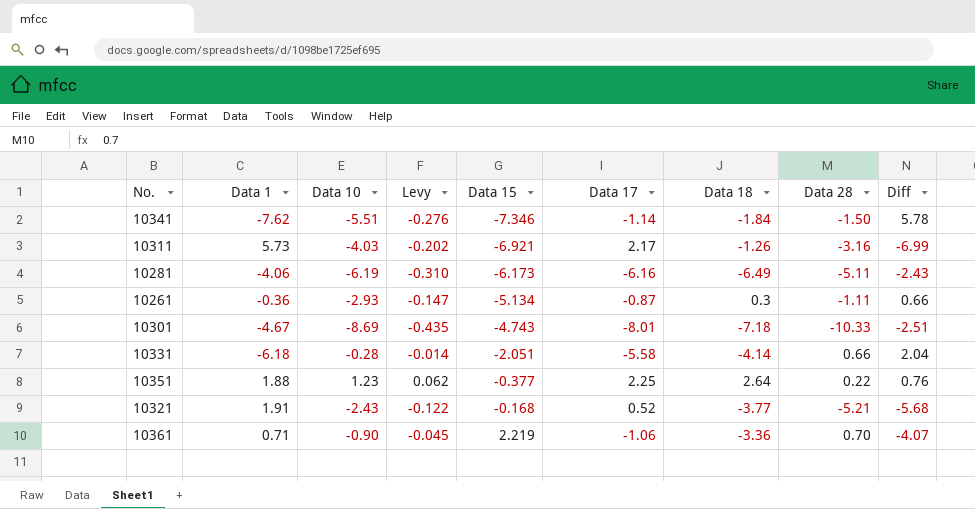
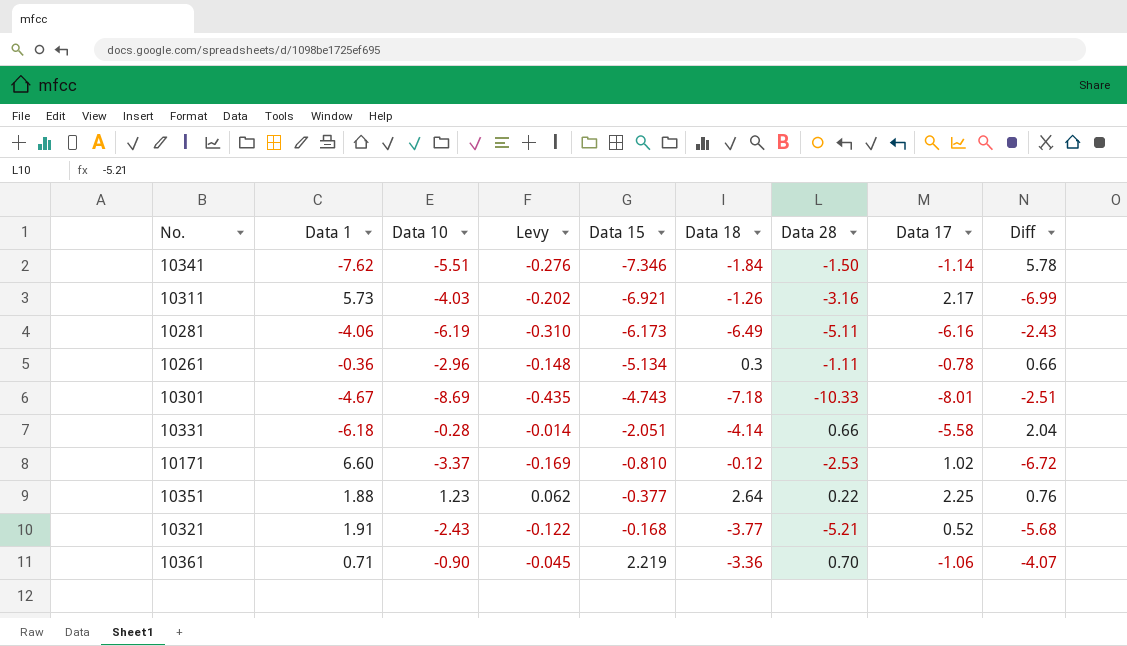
column Data 17 | position: 6 -> 8
10261 | Data 10: -2.93 -> -2.96
10261 | Levy: -0.147 -> -0.148
10261 | Data 17: -0.87 -> -0.78
row 10171: none -> 6.60 | -3.37 | -0.169 | -0.810 | -0.12 | -2.53 | 1.02 | -6.72

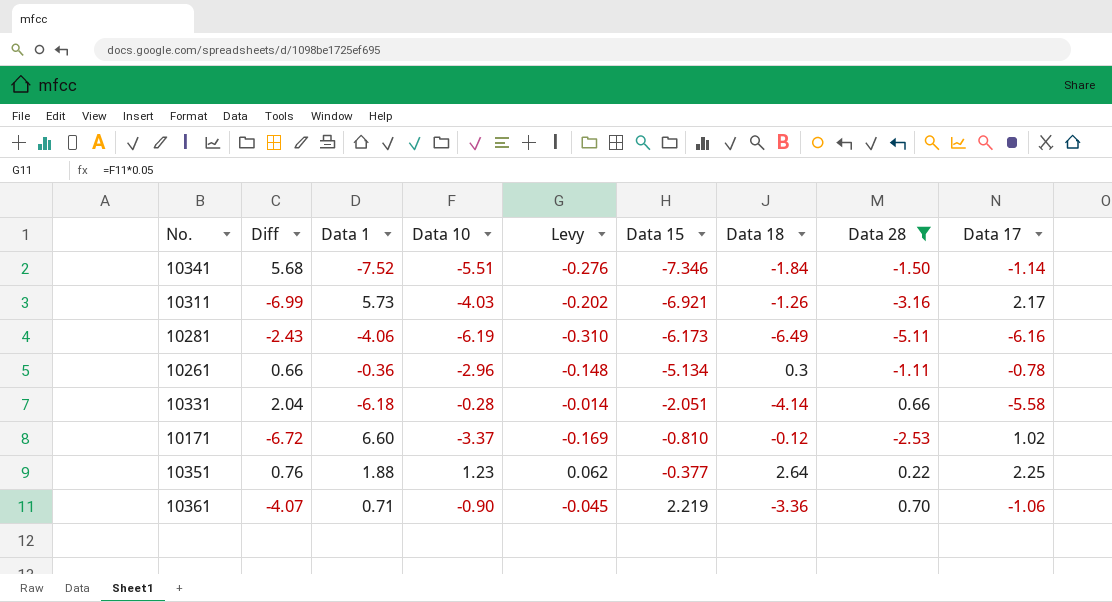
filter: none -> Data 28 >= -5.11
column Diff | position: 9 -> 2
10341 | Diff: 5.78 -> 5.68
10341 | Data 1: -7.62 -> -7.52

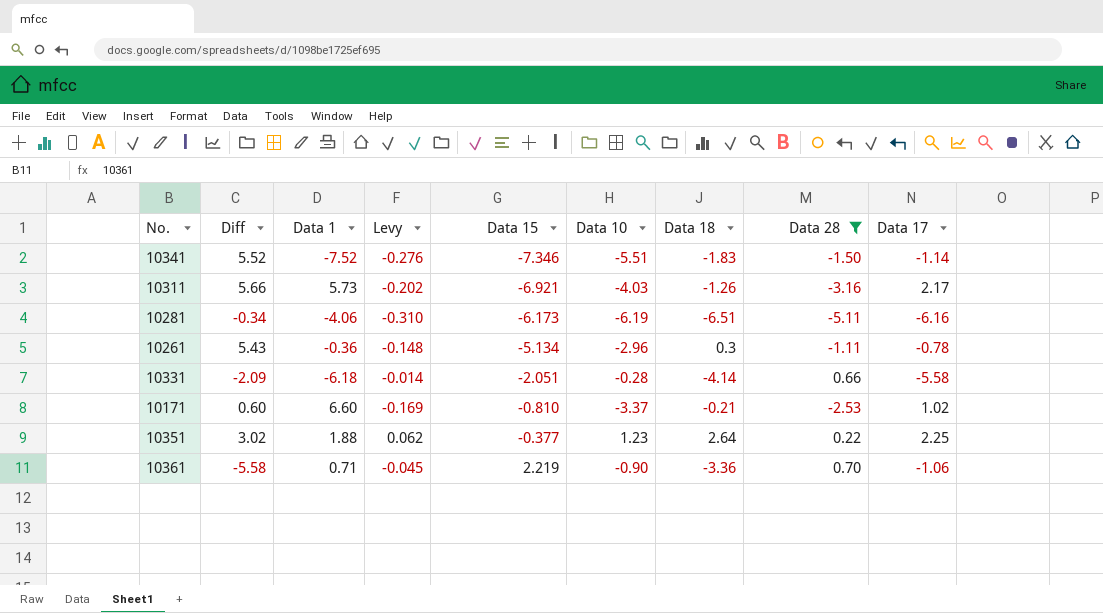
column Diff | formula: [Data 18] - [Data 1] -> [Data 18] - [Data 15]
column Data 10 | position: 4 -> 6
10341 | Data 18: -1.84 -> -1.83
10281 | Data 18: -6.49 -> -6.51
10171 | Data 18: -0.12 -> -0.21

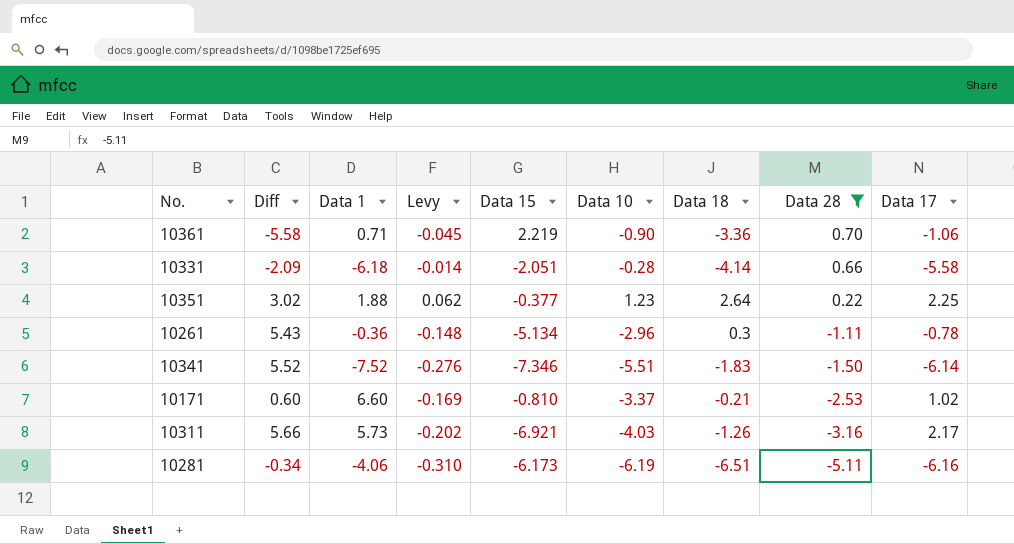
row order: Data 15 ascending -> Data 28 descending
10341 | Data 17: -1.14 -> -6.14

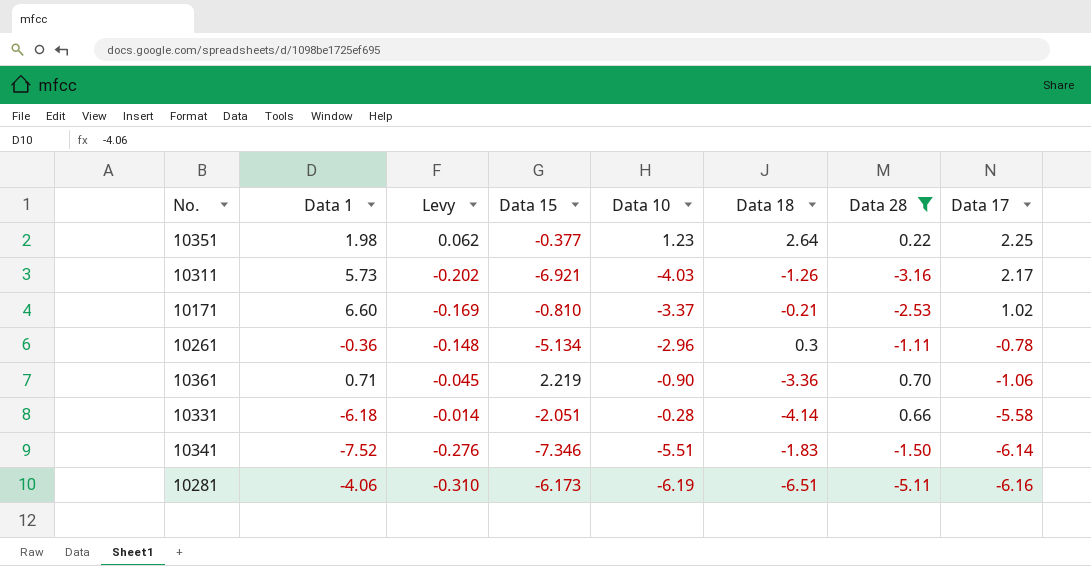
row order: Data 28 descending -> Data 17 descending
column Diff | formula: [Data 18] - [Data 15] -> none
10351 | Data 1: 1.88 -> 1.98

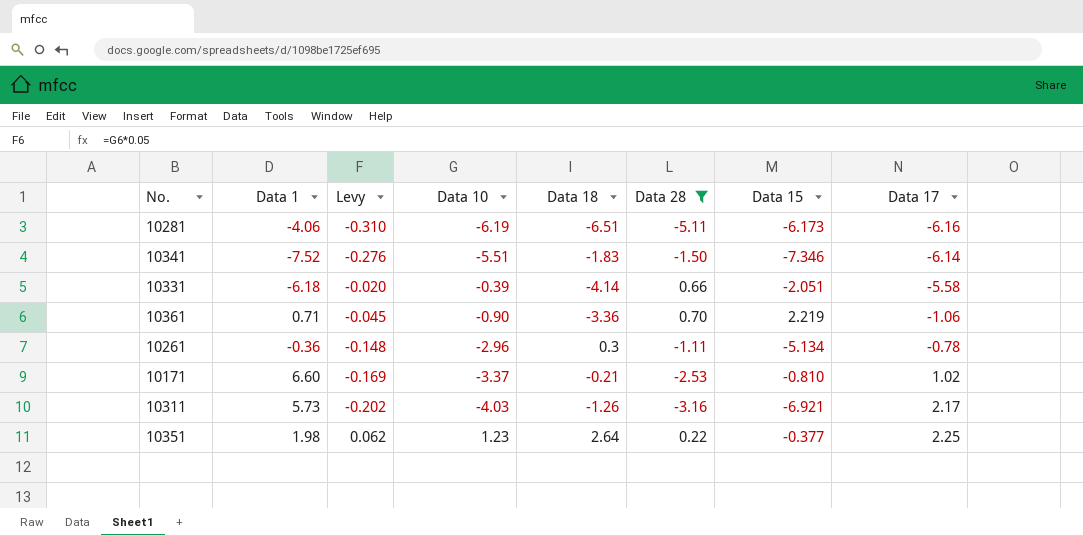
row order: Data 17 descending -> Data 17 ascending
column Data 15 | position: 4 -> 7
10331 | Levy: -0.014 -> -0.020
10331 | Data 10: -0.28 -> -0.39

